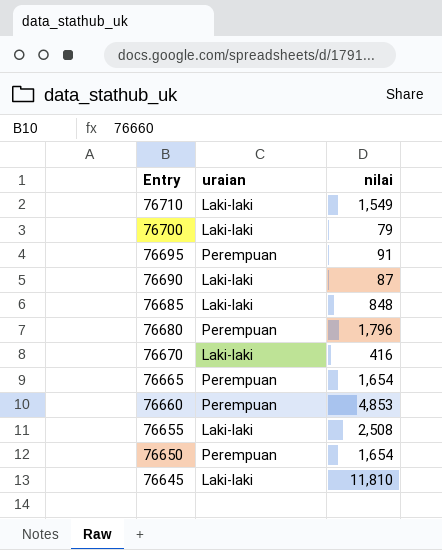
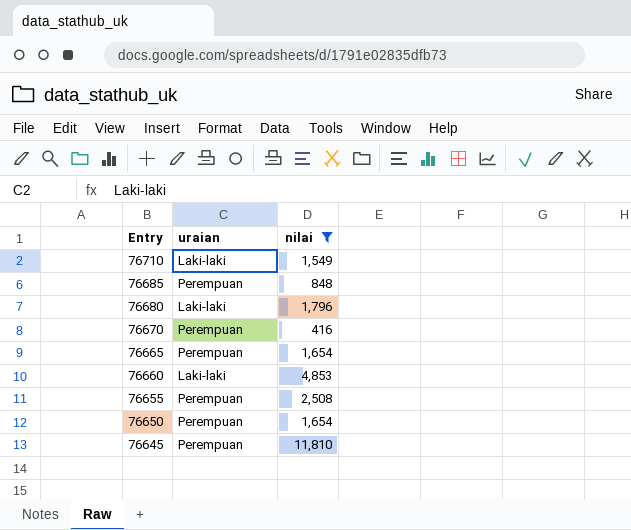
filter: none -> nilai >= 416
76685 | uraian: Laki-laki -> Perempuan
76680 | uraian: Perempuan -> Laki-laki
76670 | uraian: Laki-laki -> Perempuan
76660 | uraian: Perempuan -> Laki-laki
76655 | uraian: Laki-laki -> Perempuan
76645 | uraian: Laki-laki -> Perempuan

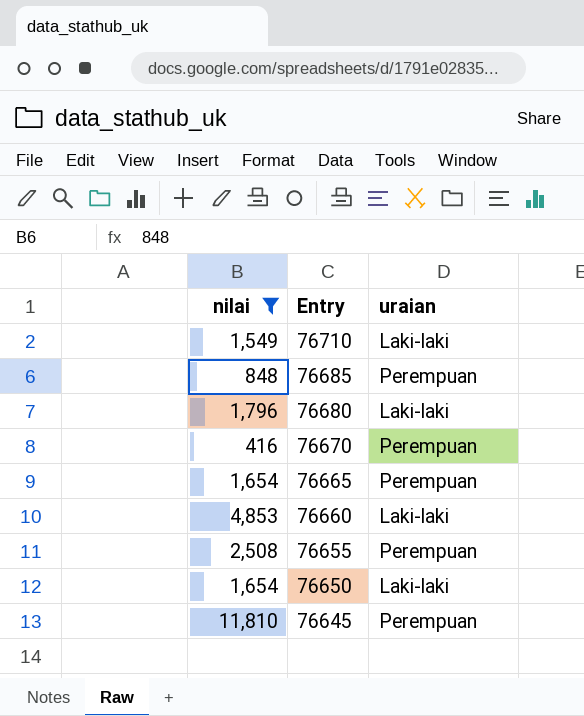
column nilai | position: 3 -> 1
76650 | uraian: Perempuan -> Laki-laki

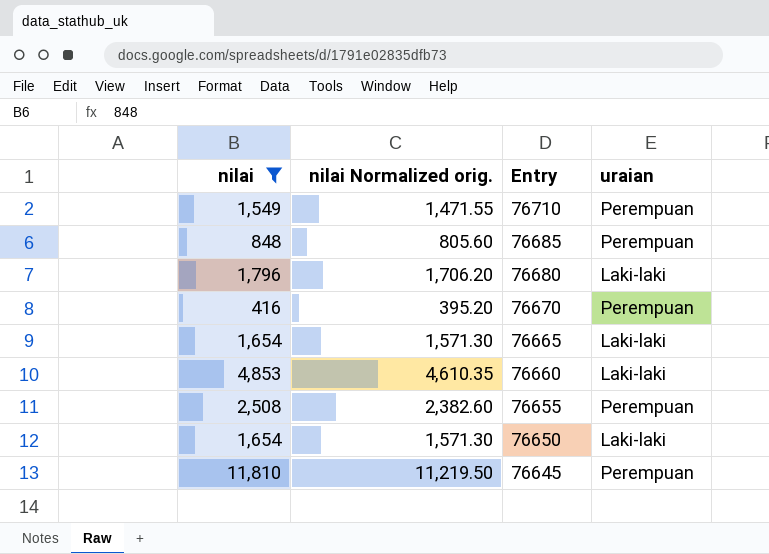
column nilai Normalized orig. | formula: none -> [nilai] * 0.95
76710 | uraian: Laki-laki -> Perempuan
76665 | uraian: Perempuan -> Laki-laki

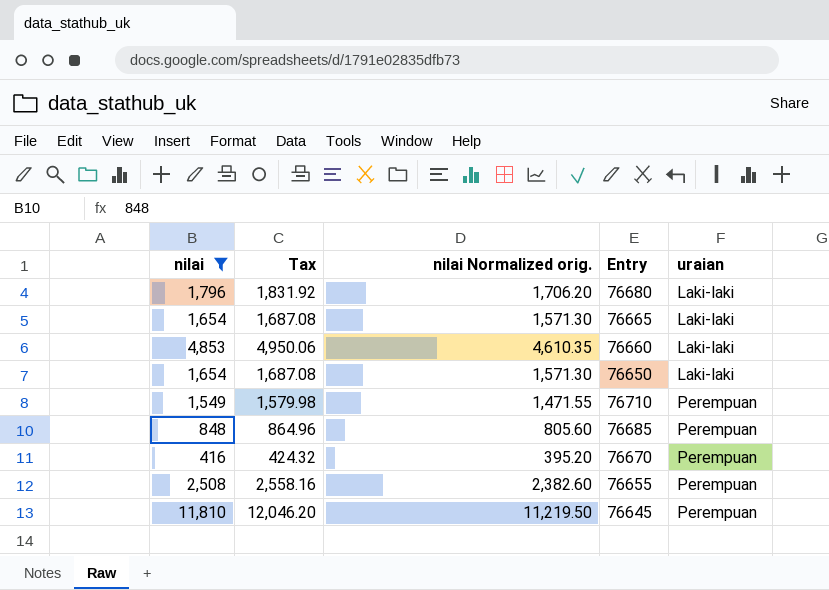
row order: Entry descending -> uraian ascending
column Tax | formula: none -> [nilai] * 1.02

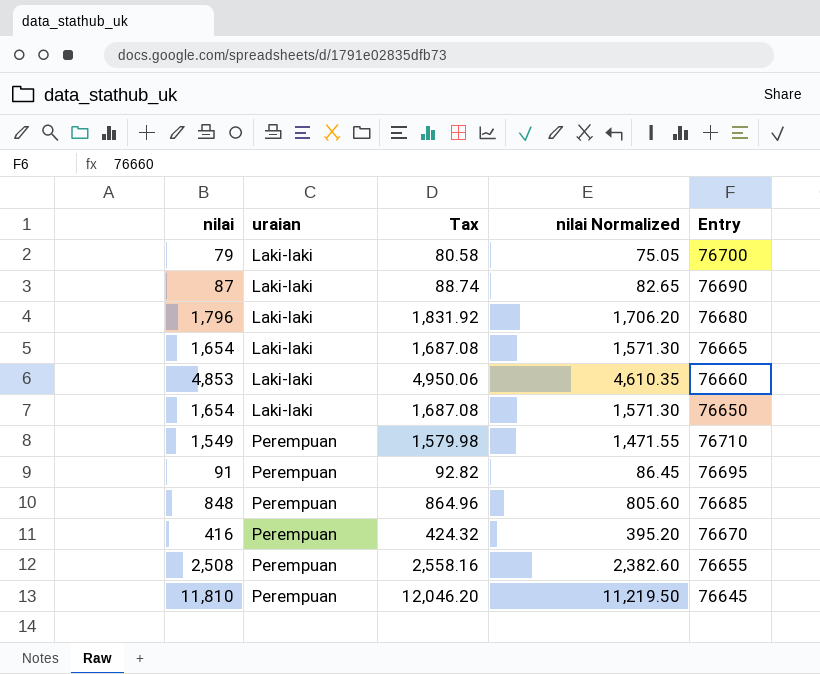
filter: nilai >= 416 -> none
column uraian | position: 5 -> 2
column name: nilai Normalized orig. -> nilai Normalized

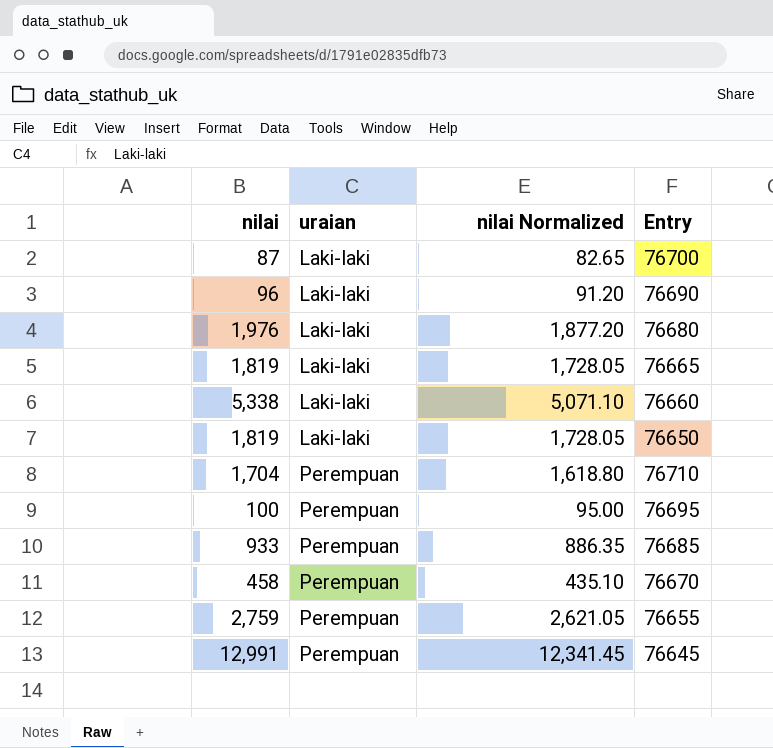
column Tax | formula: [nilai] * 1.02 -> none
76700 | nilai: 79 -> 87
76700 | nilai Normalized: 75.05 -> 82.65
76690 | nilai: 87 -> 96
76690 | nilai Normalized: 82.65 -> 91.20
76680 | nilai: 1,796 -> 1,976
76680 | nilai Normalized: 1,706.20 -> 1,877.20
76665 | nilai: 1,654 -> 1,819
76665 | nilai Normalized: 1,571.30 -> 1,728.05
76660 | nilai: 4,853 -> 5,338
76660 | nilai Normalized: 4,610.35 -> 5,071.10
76650 | nilai: 1,654 -> 1,819
76650 | nilai Normalized: 1,571.30 -> 1,728.05
76710 | nilai: 1,549 -> 1,704
76710 | nilai Normalized: 1,471.55 -> 1,618.80
76695 | nilai: 91 -> 100
76695 | nilai Normalized: 86.45 -> 95.00
76685 | nilai: 848 -> 933
76685 | nilai Normalized: 805.60 -> 886.35
76670 | nilai: 416 -> 458
76670 | nilai Normalized: 395.20 -> 435.10
76655 | nilai: 2,508 -> 2,759
76655 | nilai Normalized: 2,382.60 -> 2,621.05
76645 | nilai: 11,810 -> 12,991
76645 | nilai Normalized: 11,219.50 -> 12,341.45

